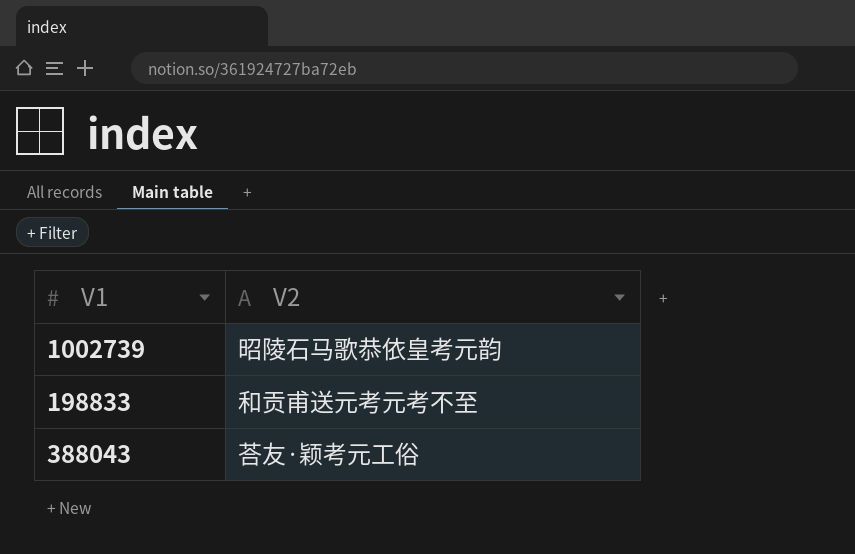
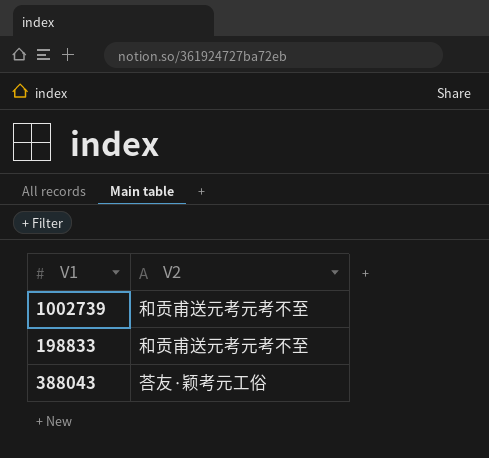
1002739 | V2: 昭陵石马歌恭依皇考元韵 -> 和贡甫送元考元考不至

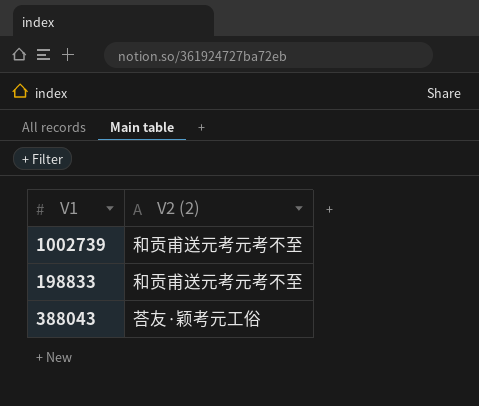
column name: V2 -> V2 (2)

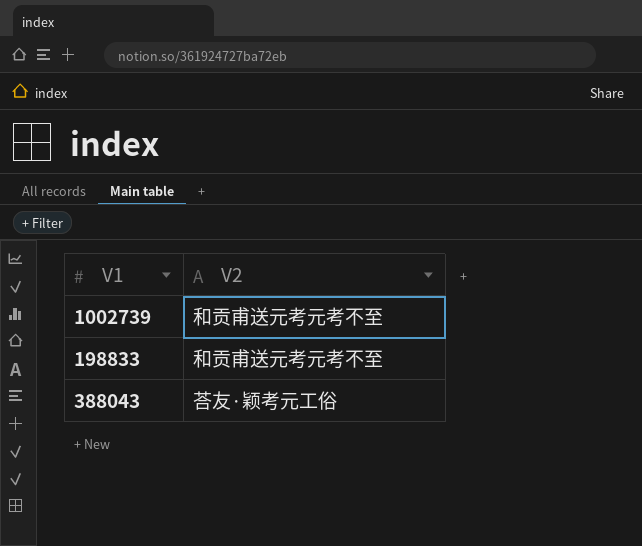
column name: V2 (2) -> V2

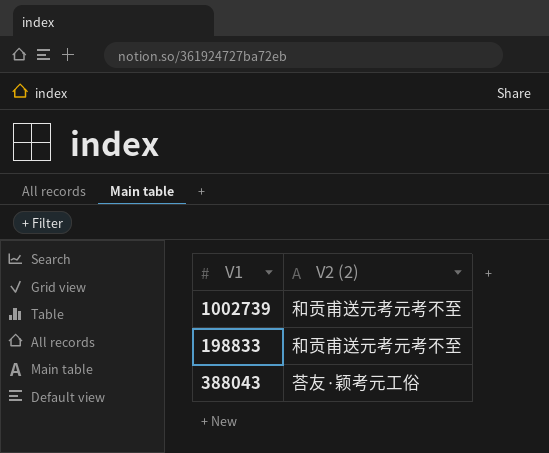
column name: V2 -> V2 (2)

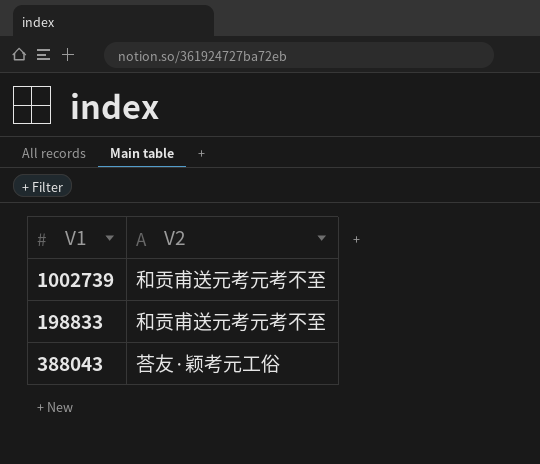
column name: V2 (2) -> V2

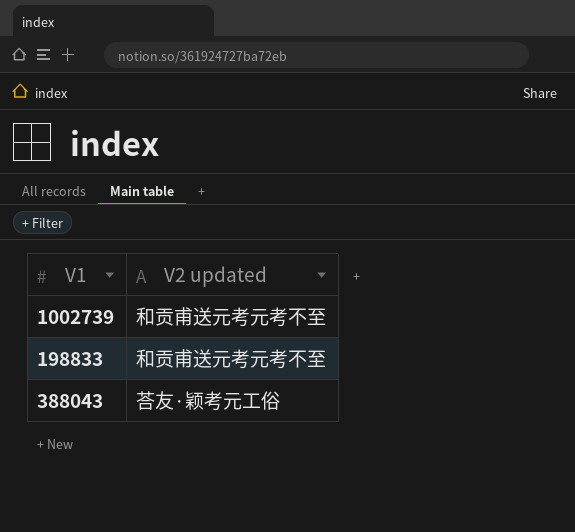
column name: V2 -> V2 updated

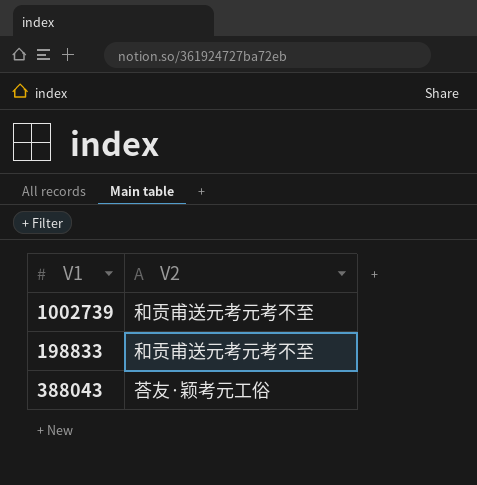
column name: V2 updated -> V2

